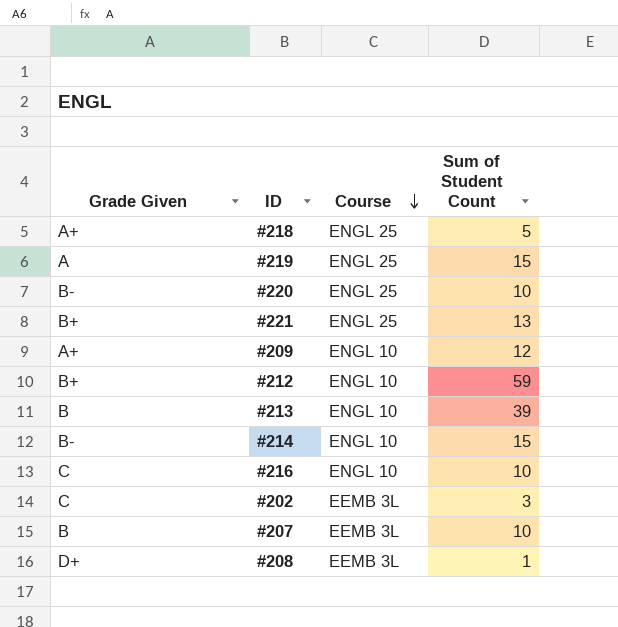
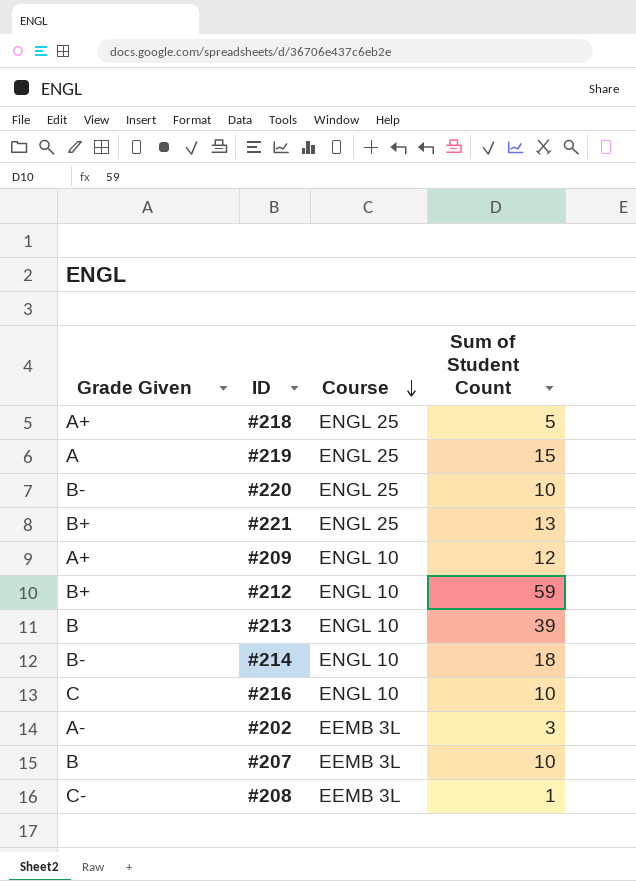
#214 | Sum of Student Count: 15 -> 18
#202 | Grade Given: C -> A-
#208 | Grade Given: D+ -> C-

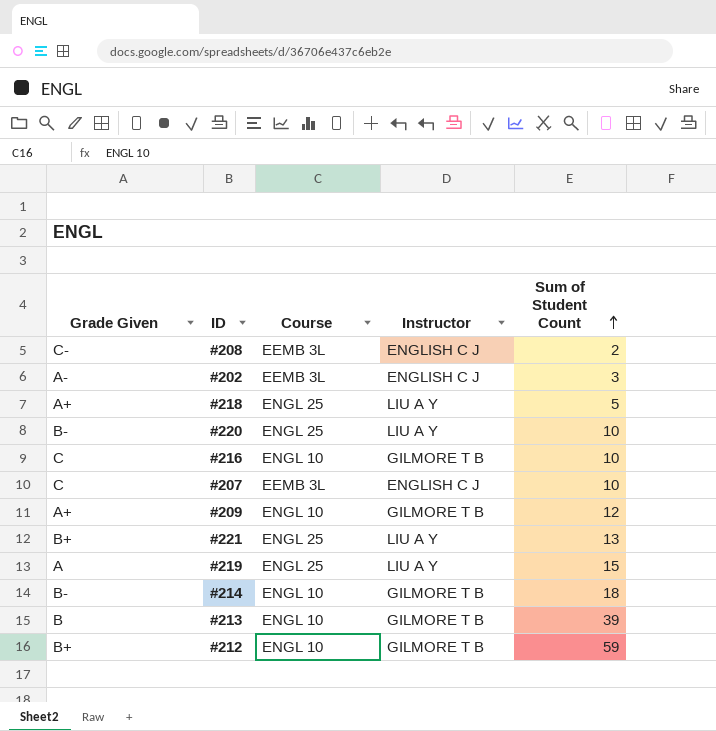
row order: Course descending -> Sum of Student Count ascending
column Instructor | position: none -> 4
#208 | Sum of Student Count: 1 -> 2
#207 | Grade Given: B -> C

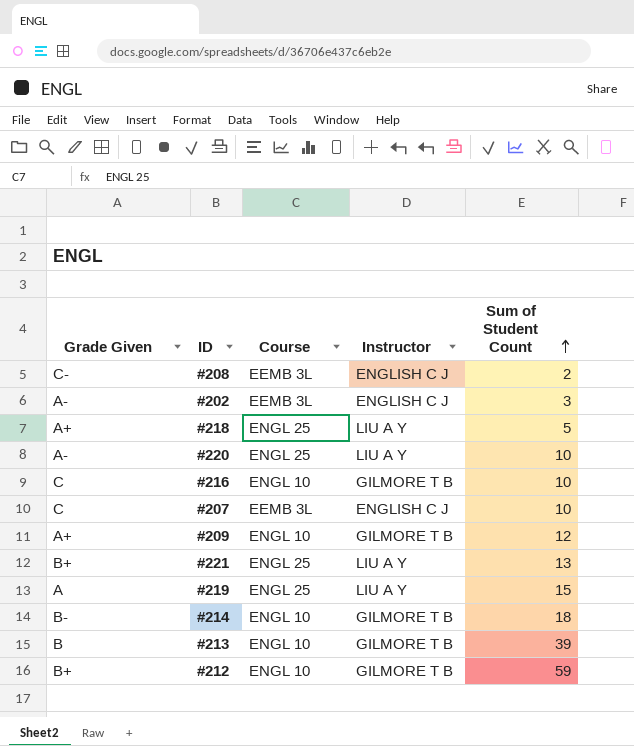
#220 | Grade Given: B- -> A-

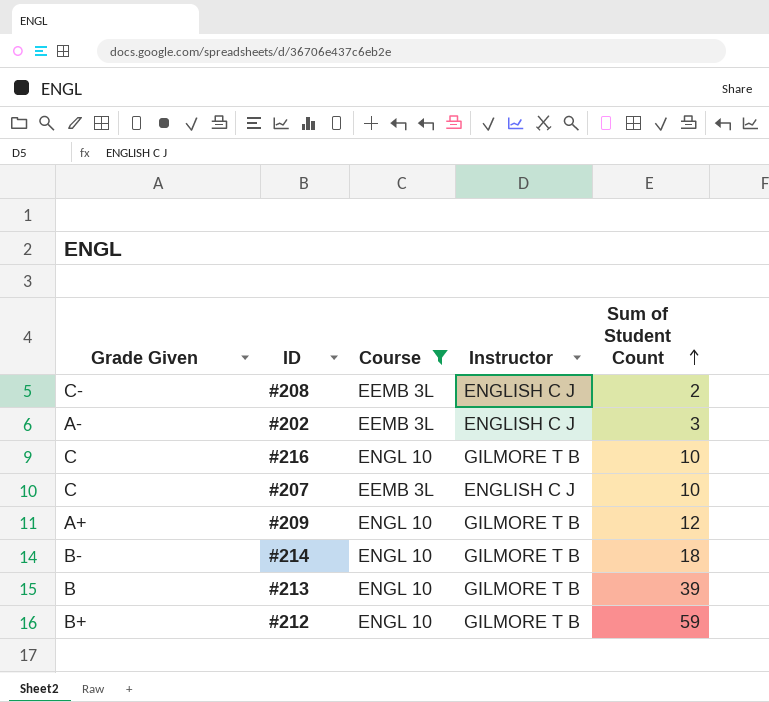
filter: none -> Course != ENGL 25

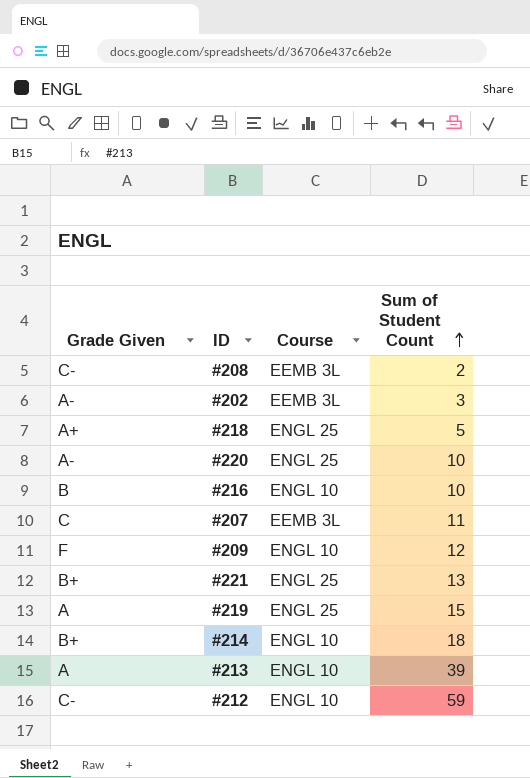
filter: Course != ENGL 25 -> none
column Instructor | position: 4 -> none
#216 | Grade Given: C -> B
#207 | Sum of Student Count: 10 -> 11
#209 | Grade Given: A+ -> F
#214 | Grade Given: B- -> B+
#213 | Grade Given: B -> A
#212 | Grade Given: B+ -> C-

